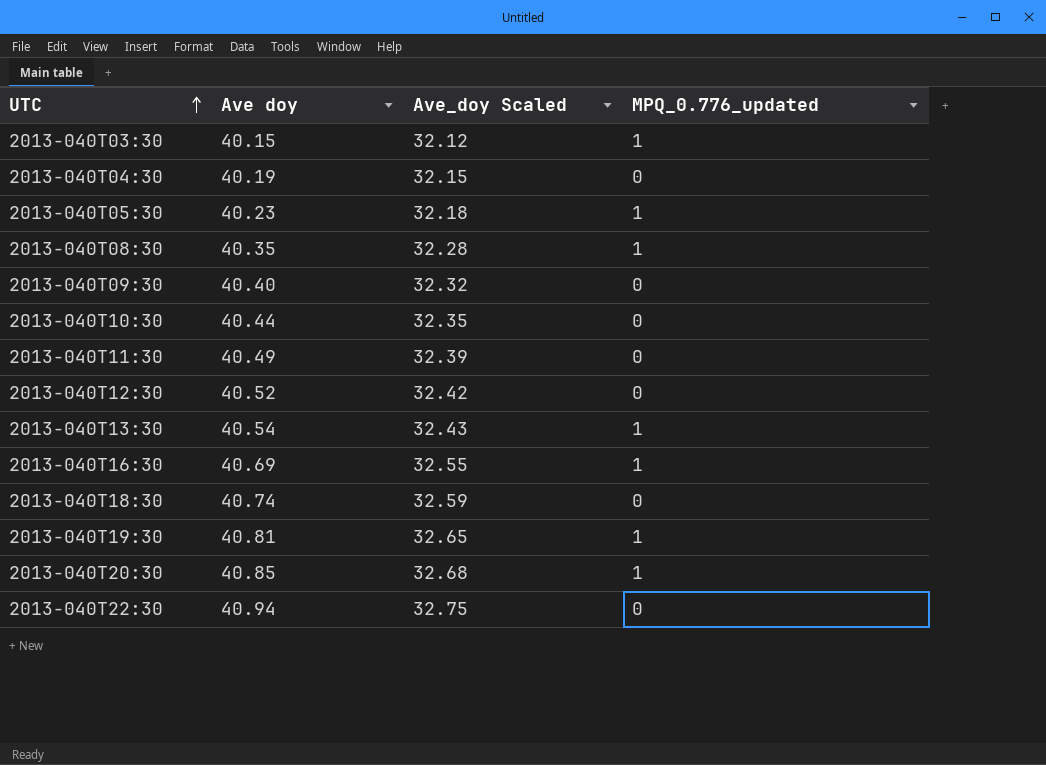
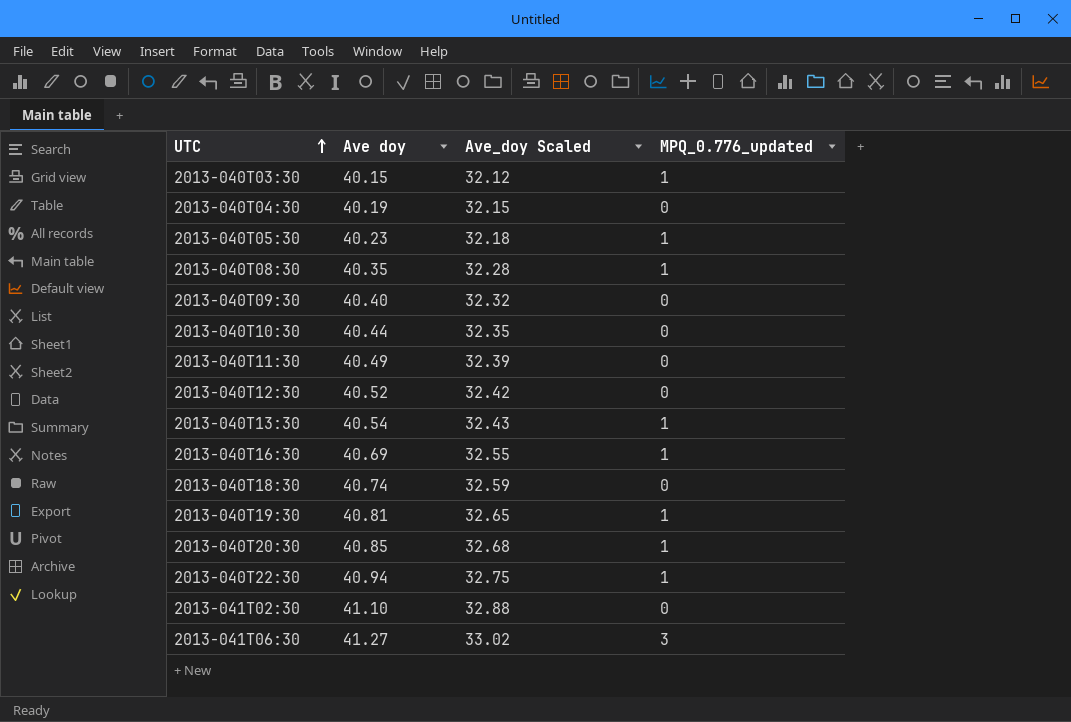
2013-040T22:30 | MPQ_0.776_updated: 0 -> 1
row 2013-041T02:30: none -> 41.10 | 32.88 | 0
row 2013-041T06:30: none -> 41.27 | 33.02 | 3

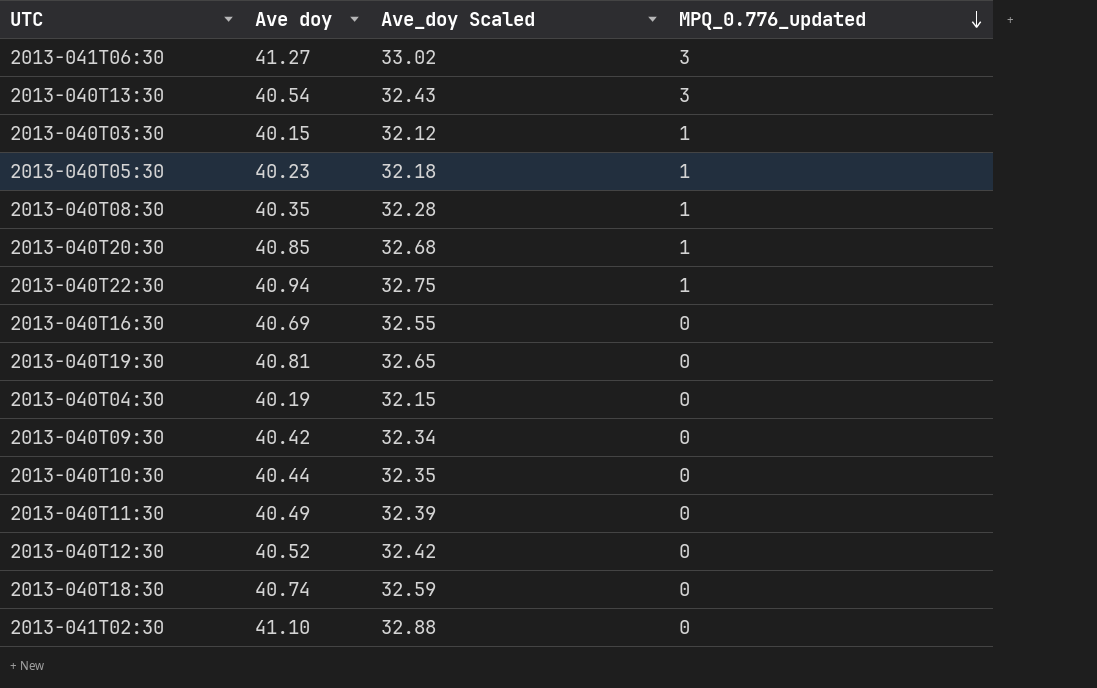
row order: UTC ascending -> MPQ_0.776_updated descending
2013-040T13:30 | MPQ_0.776_updated: 1 -> 3
2013-040T16:30 | MPQ_0.776_updated: 1 -> 0
2013-040T19:30 | MPQ_0.776_updated: 1 -> 0
2013-040T09:30 | Ave doy: 40.40 -> 40.42
2013-040T09:30 | Ave_doy Scaled: 32.32 -> 32.34

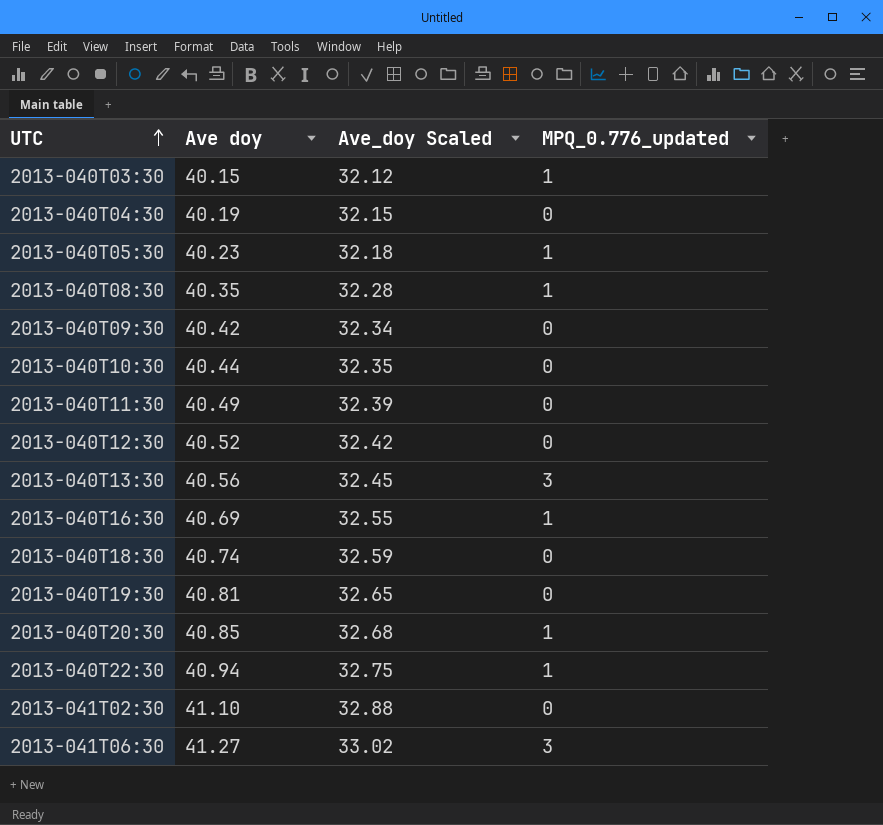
row order: MPQ_0.776_updated descending -> UTC ascending
2013-040T13:30 | Ave doy: 40.54 -> 40.56
2013-040T13:30 | Ave_doy Scaled: 32.43 -> 32.45
2013-040T16:30 | MPQ_0.776_updated: 0 -> 1

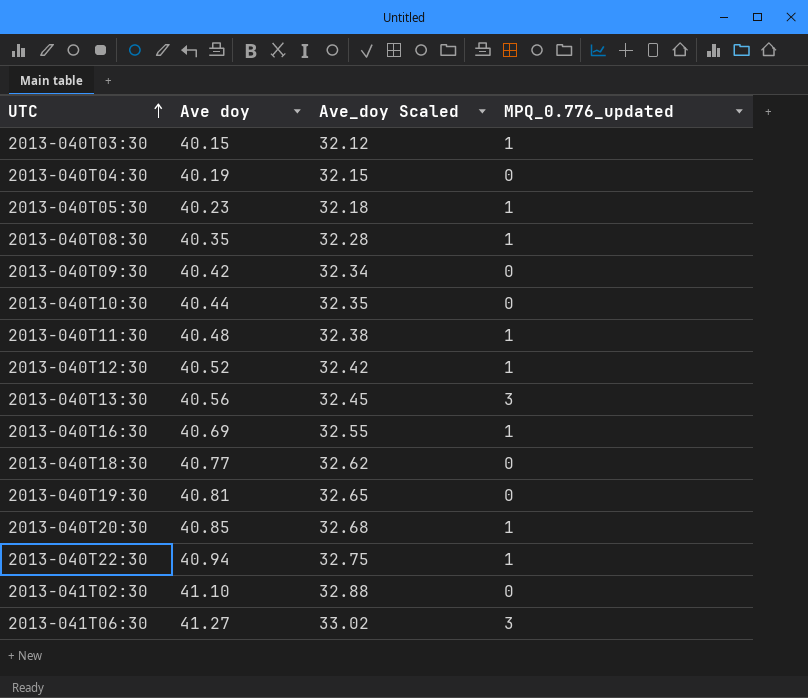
2013-040T11:30 | Ave doy: 40.49 -> 40.48
2013-040T11:30 | Ave_doy Scaled: 32.39 -> 32.38
2013-040T11:30 | MPQ_0.776_updated: 0 -> 1
2013-040T12:30 | MPQ_0.776_updated: 0 -> 1
2013-040T18:30 | Ave doy: 40.74 -> 40.77
2013-040T18:30 | Ave_doy Scaled: 32.59 -> 32.62

